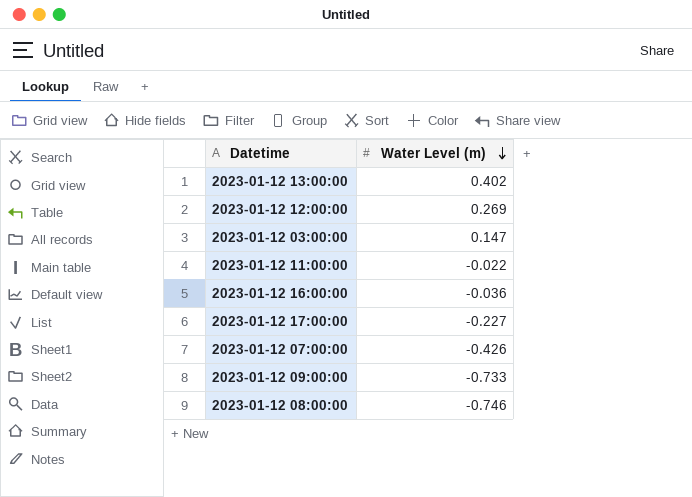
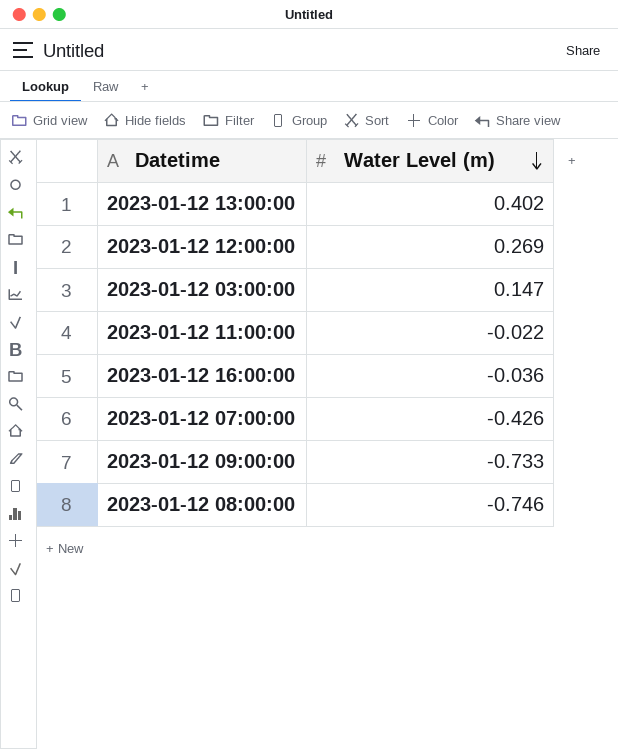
row 2023-01-12 17:00:00: -0.227 -> none

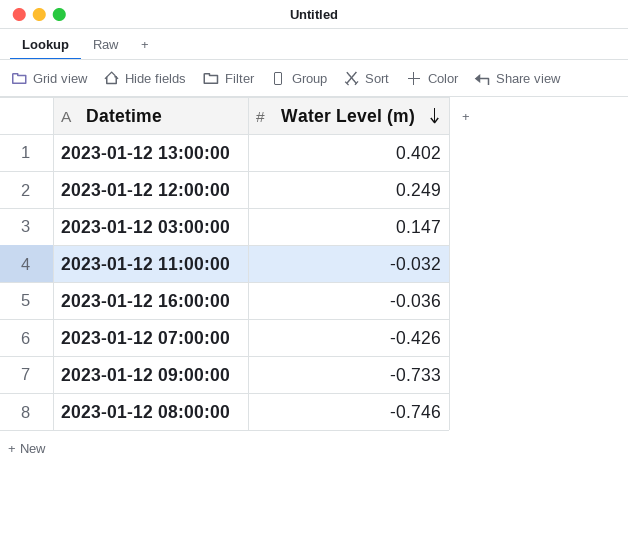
2023-01-12 12:00:00 | Water Level (m): 0.269 -> 0.249
2023-01-12 11:00:00 | Water Level (m): -0.022 -> -0.032

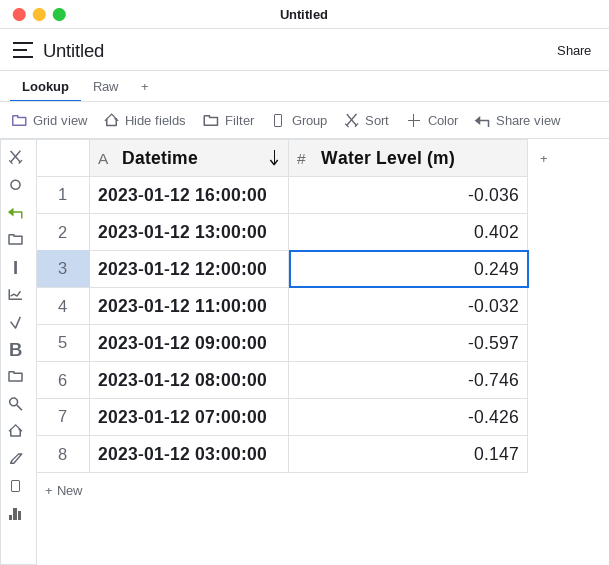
row order: Water Level (m) descending -> Datetime descending
2023-01-12 09:00:00 | Water Level (m): -0.733 -> -0.597

